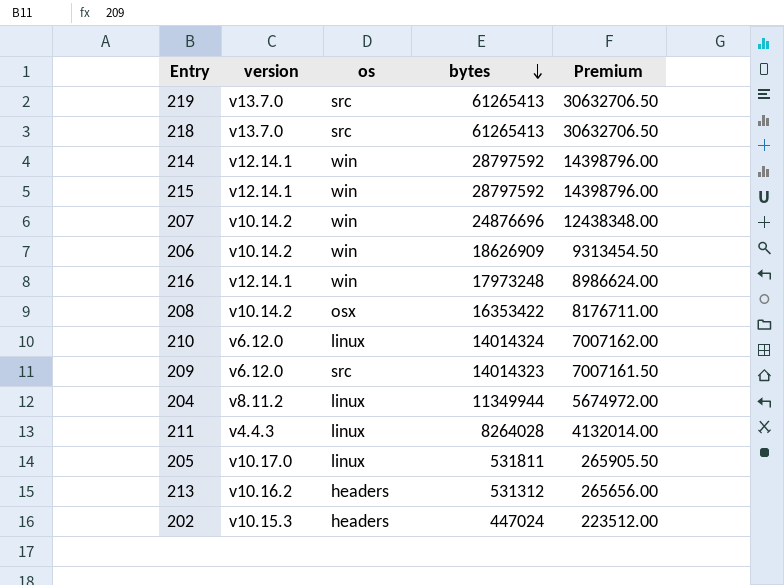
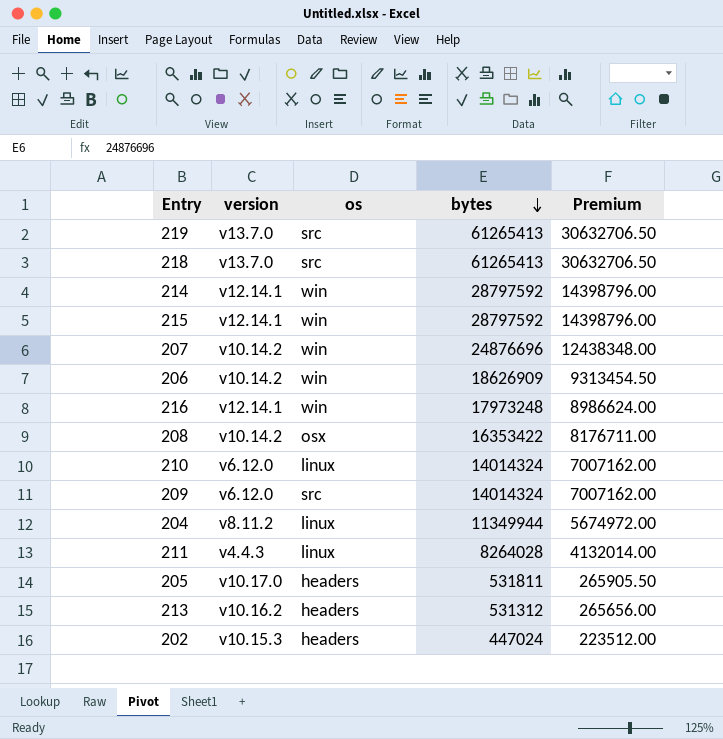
209 | bytes: 14014323 -> 14014324
209 | Premium: 7007161.50 -> 7007162.00
205 | os: linux -> headers

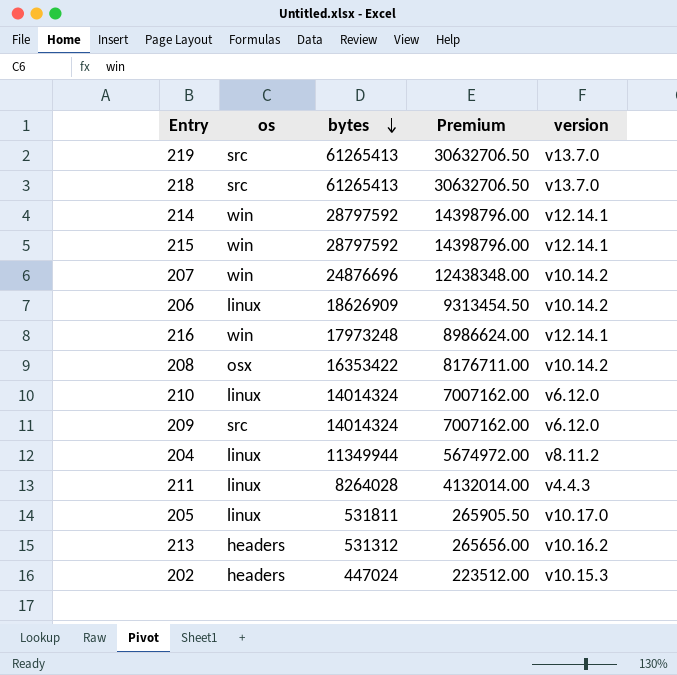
column version | position: 2 -> 5
206 | os: win -> linux
205 | os: headers -> linux

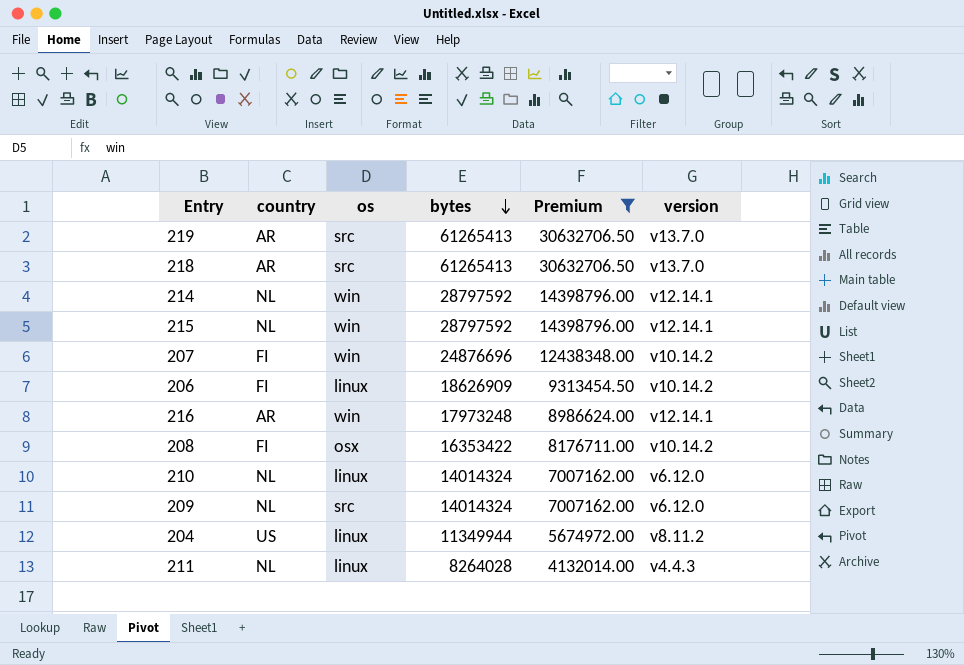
filter: none -> Premium >= 4132014.00
column country | position: none -> 2

